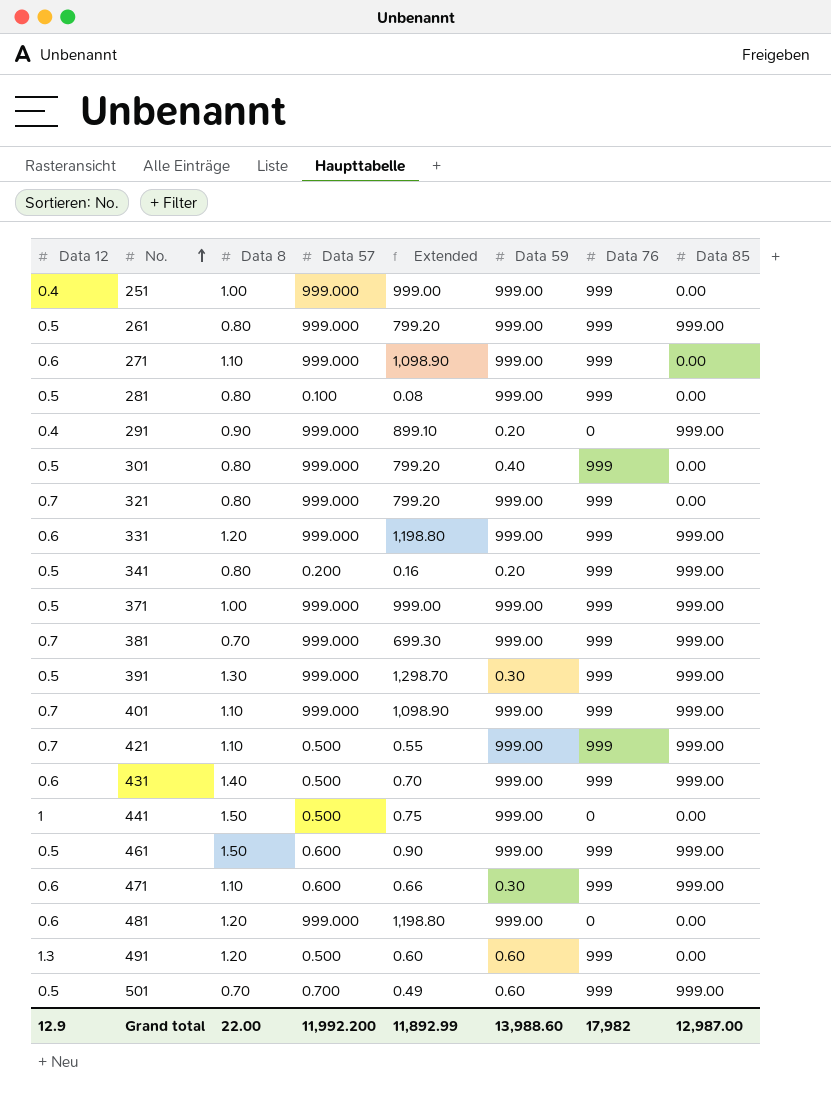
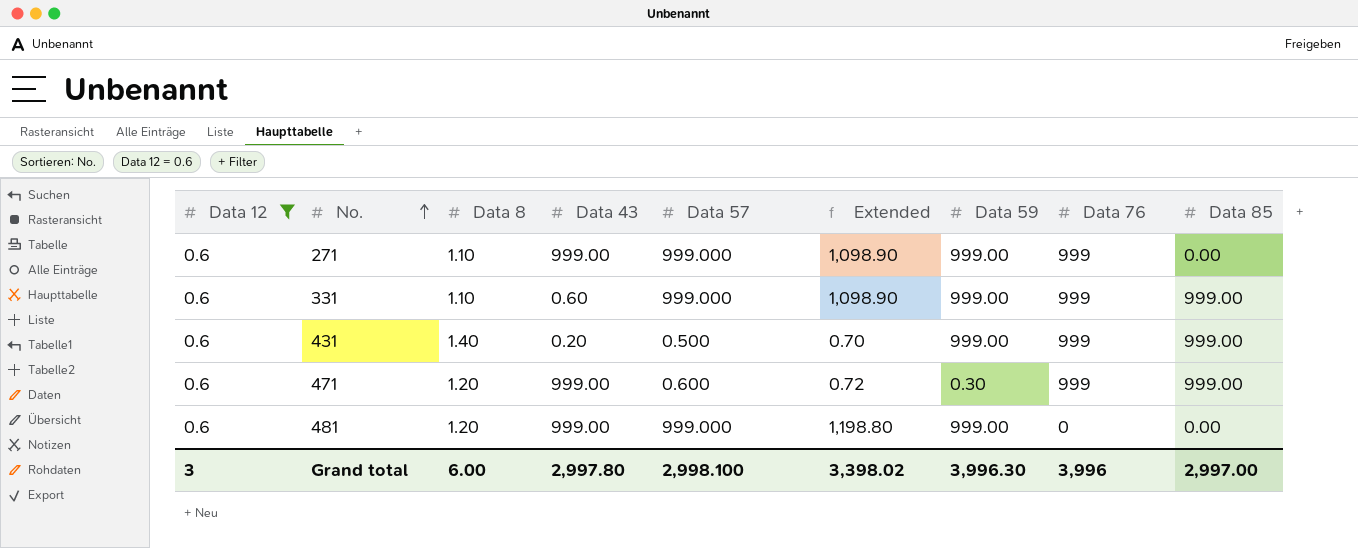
filter: none -> Data 12 = 0.6
column Data 43 | position: none -> 4
331 | Data 8: 1.20 -> 1.10
331 | Extended: 1,198.80 -> 1,098.90
471 | Data 8: 1.10 -> 1.20
471 | Extended: 0.66 -> 0.72
Grand total | Data 12: 12.9 -> 3
Grand total | Data 8: 22.00 -> 6.00
Grand total | Data 57: 11,992.200 -> 2,998.100
Grand total | Extended: 11,892.99 -> 3,398.02
Grand total | Data 59: 13,988.60 -> 3,996.30
Grand total | Data 76: 17,982 -> 3,996
Grand total | Data 85: 12,987.00 -> 2,997.00

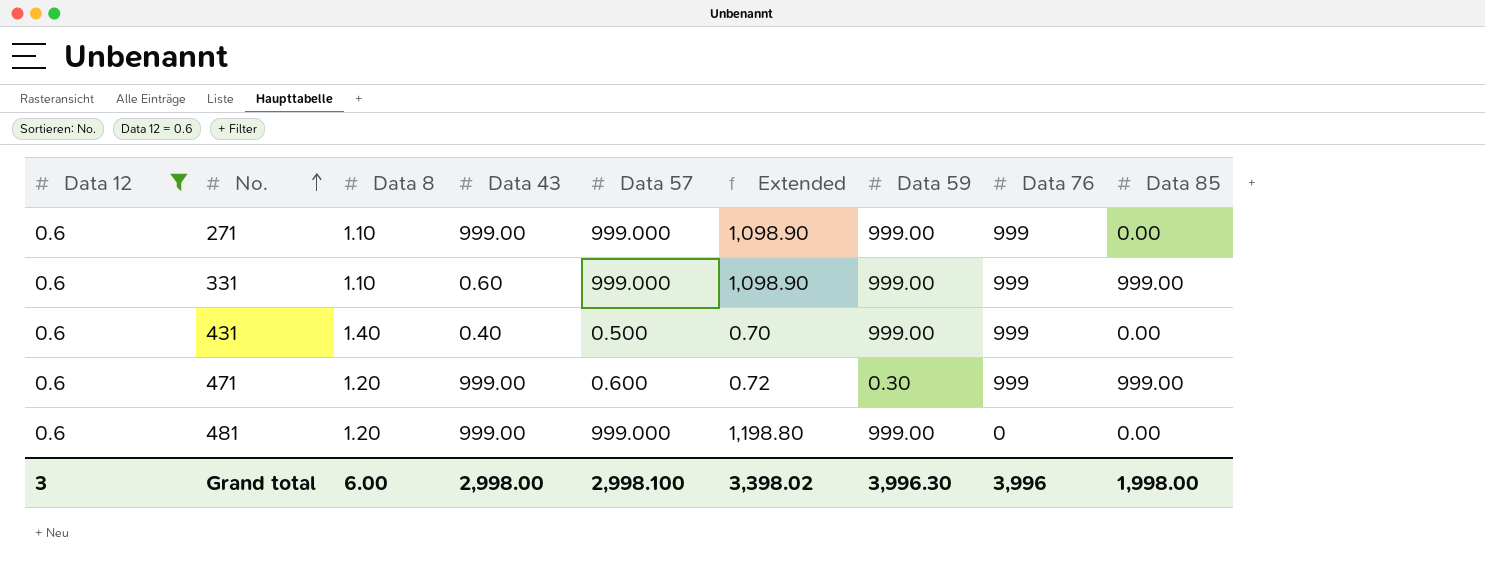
431 | Data 43: 0.20 -> 0.40
431 | Data 85: 999.00 -> 0.00
Grand total | Data 43: 2,997.80 -> 2,998.00
Grand total | Data 85: 2,997.00 -> 1,998.00

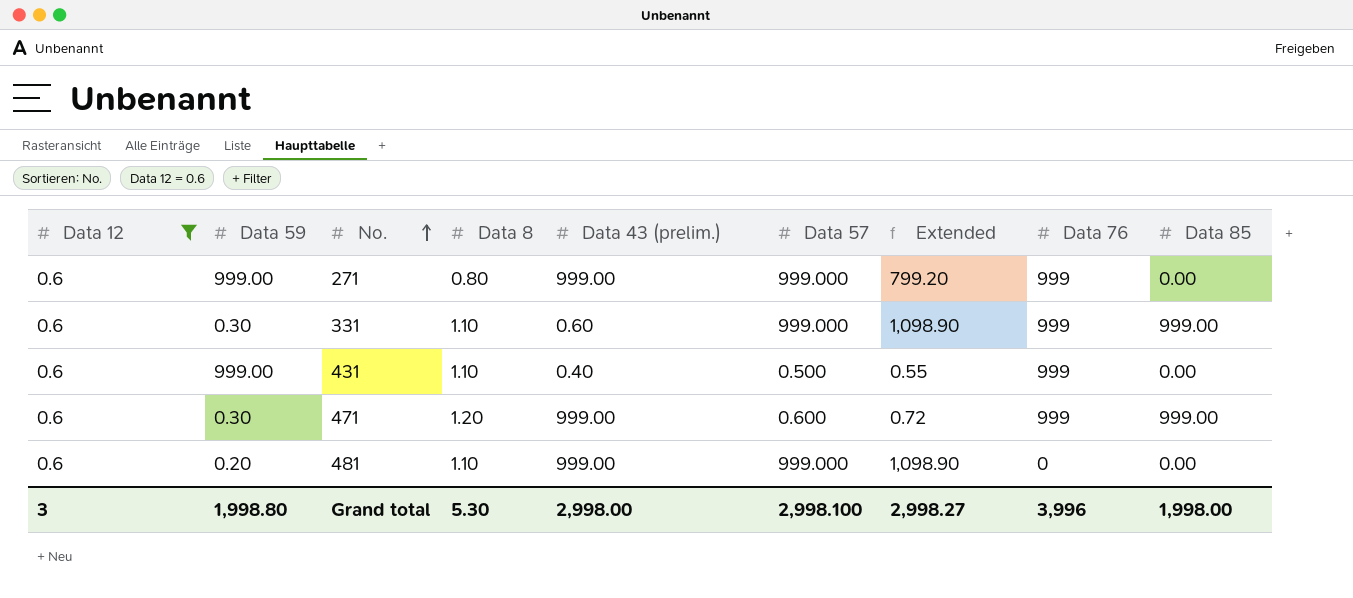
column Data 59 | position: 7 -> 2
column name: Data 43 -> Data 43 (prelim.)
271 | Data 8: 1.10 -> 0.80
271 | Extended: 1,098.90 -> 799.20
331 | Data 59: 999.00 -> 0.30
431 | Data 8: 1.40 -> 1.10
431 | Extended: 0.70 -> 0.55
481 | Data 59: 999.00 -> 0.20
481 | Data 8: 1.20 -> 1.10
481 | Extended: 1,198.80 -> 1,098.90
Grand total | Data 59: 3,996.30 -> 1,998.80
Grand total | Data 8: 6.00 -> 5.30
Grand total | Extended: 3,398.02 -> 2,998.27

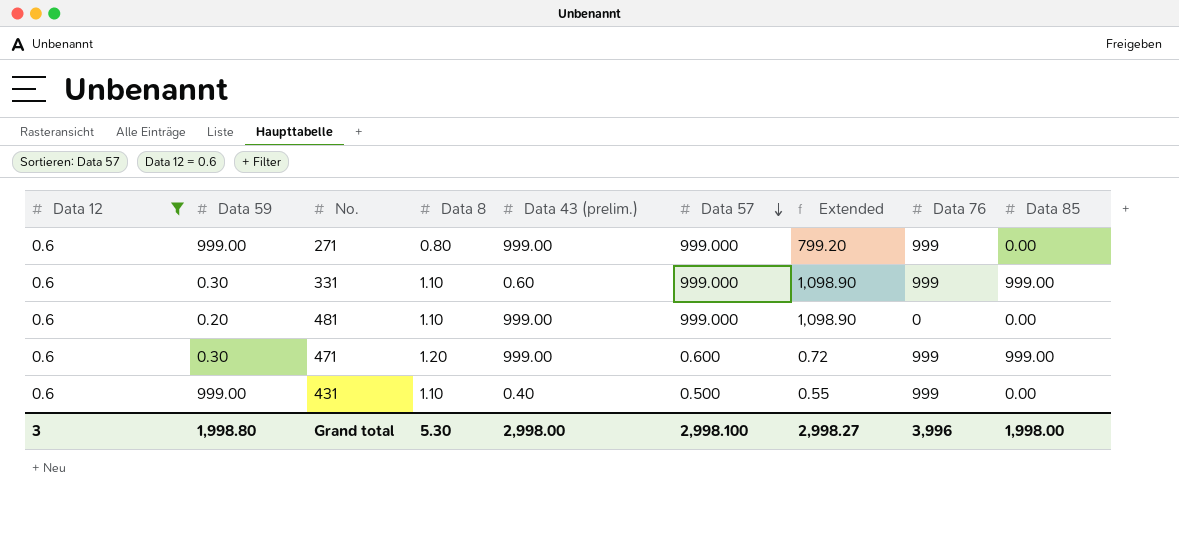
row order: No. ascending -> Data 57 descending

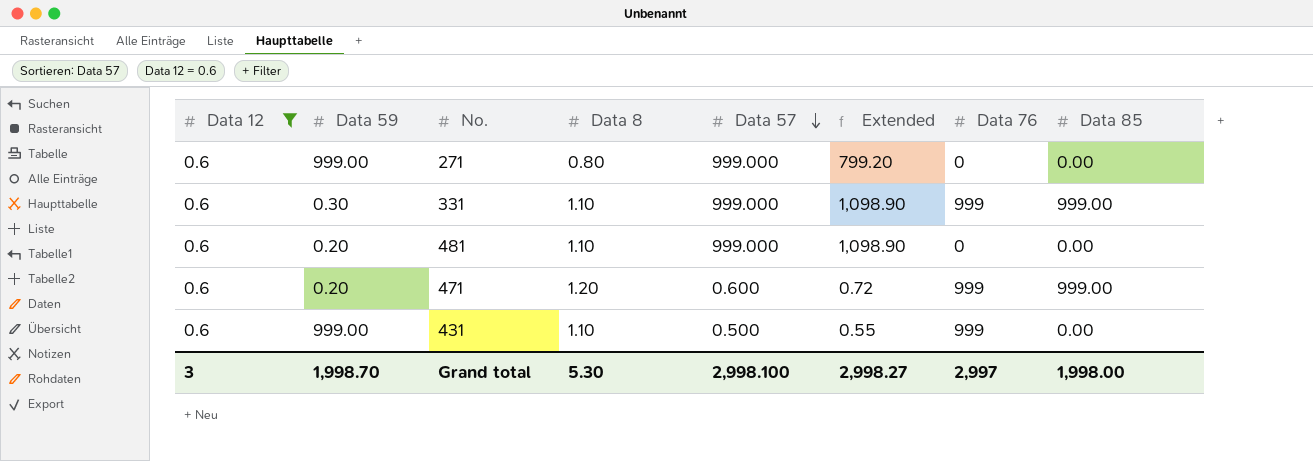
column Data 43 (prelim.) | position: 5 -> none
271 | Data 76: 999 -> 0
471 | Data 59: 0.30 -> 0.20
Grand total | Data 59: 1,998.80 -> 1,998.70
Grand total | Data 76: 3,996 -> 2,997

